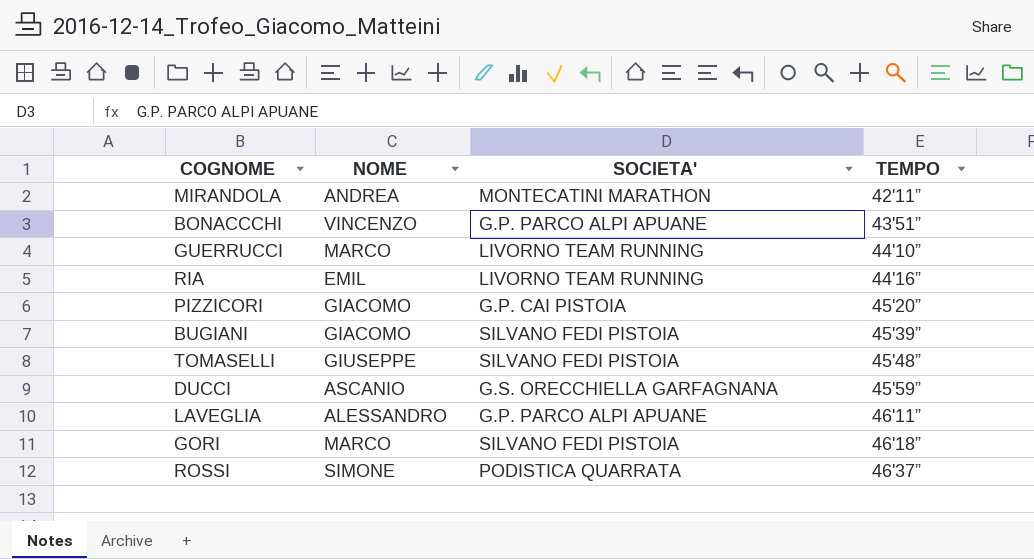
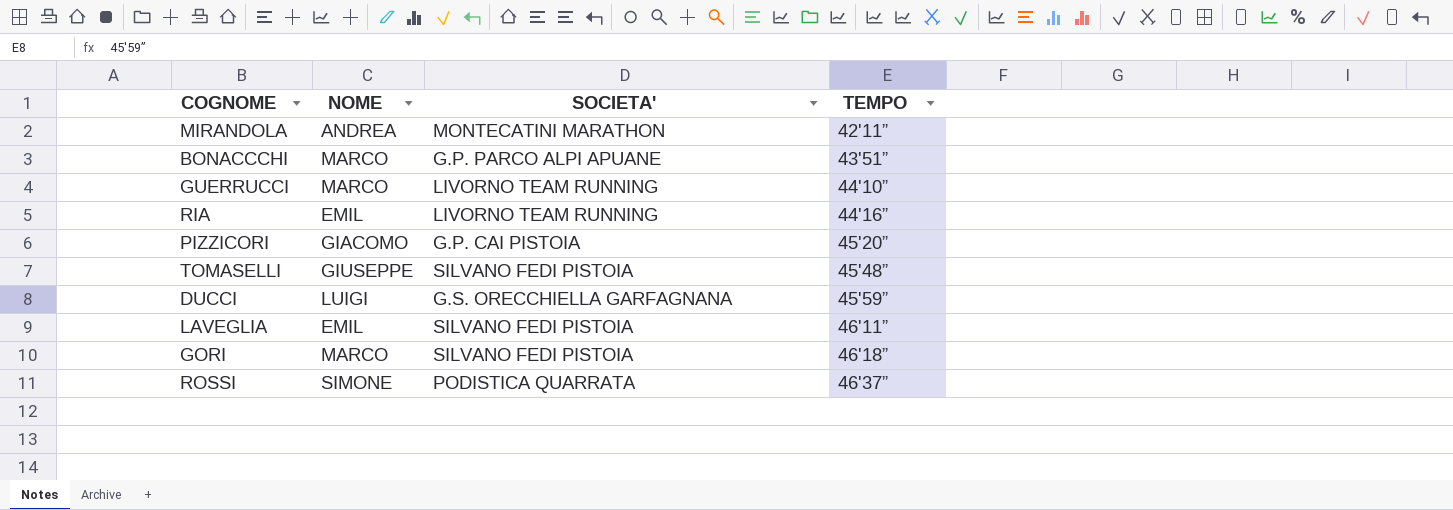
row BUGIANI: GIACOMO | SILVANO FEDI PISTOIA | 45'39” -> none
BONACCCHI | NOME: VINCENZO -> MARCO
DUCCI | NOME: ASCANIO -> LUIGI
LAVEGLIA | NOME: ALESSANDRO -> EMIL
LAVEGLIA | SOCIETA': G.P. PARCO ALPI APUANE -> SILVANO FEDI PISTOIA

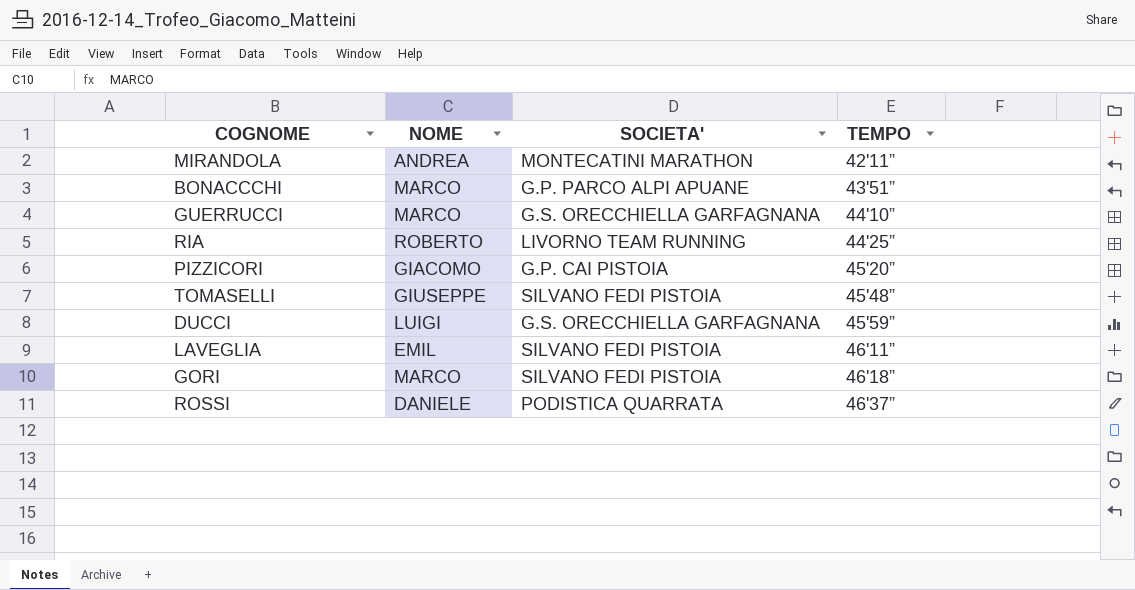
GUERRUCCI | SOCIETA': LIVORNO TEAM RUNNING -> G.S. ORECCHIELLA GARFAGNANA
RIA | NOME: EMIL -> ROBERTO
RIA | TEMPO: 44'16” -> 44'25”
ROSSI | NOME: SIMONE -> DANIELE

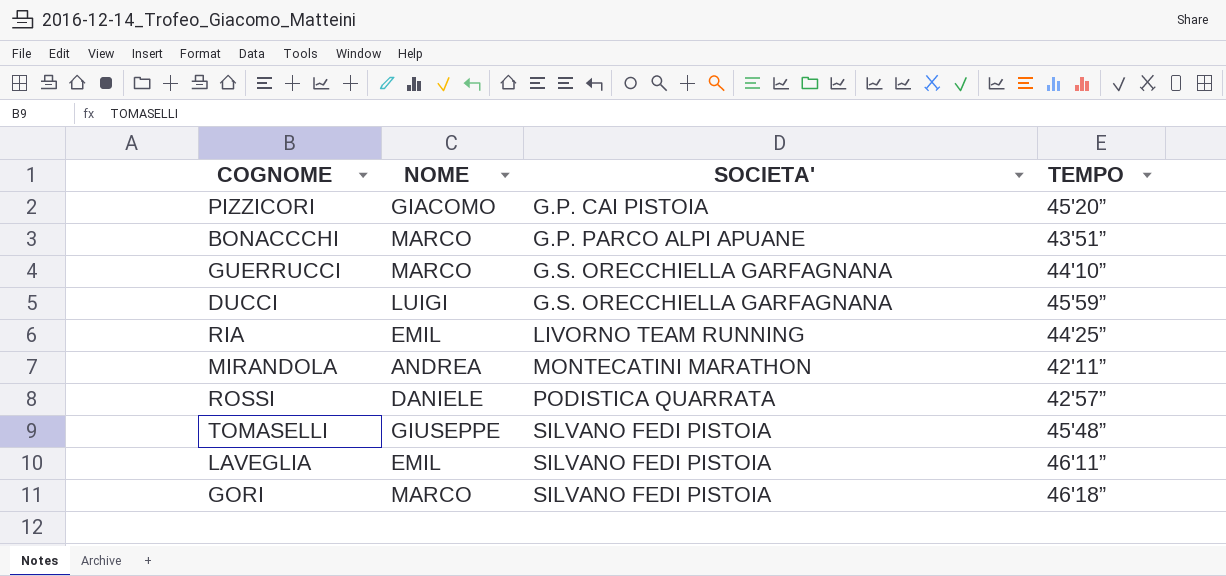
row order: TEMPO ascending -> SOCIETA' ascending
RIA | NOME: ROBERTO -> EMIL
ROSSI | TEMPO: 46'37” -> 42'57”

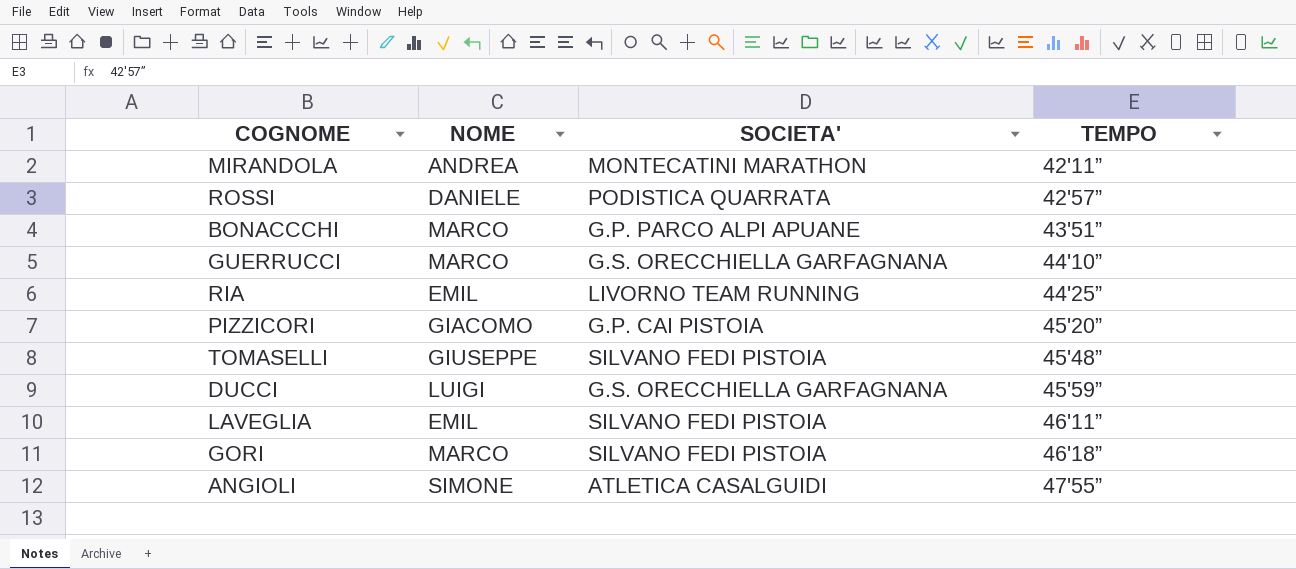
row order: SOCIETA' ascending -> TEMPO ascending
row ANGIOLI: none -> SIMONE | ATLETICA CASALGUIDI | 47'55”

